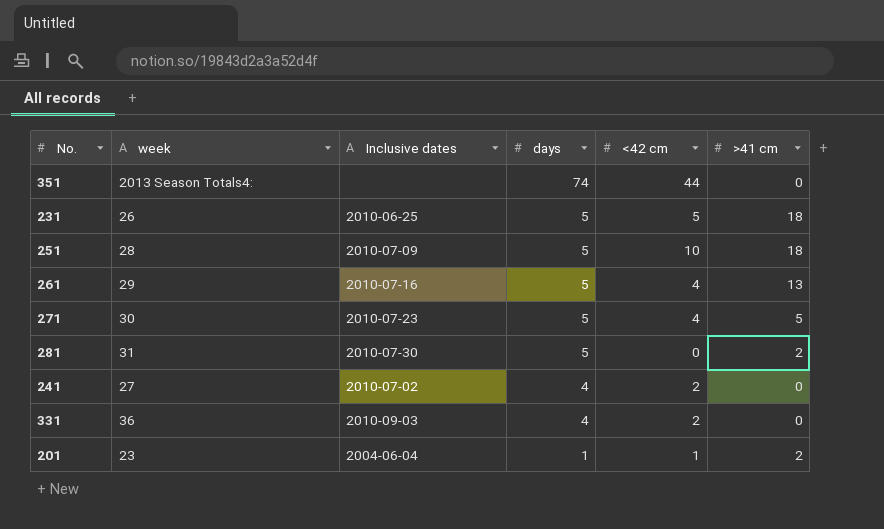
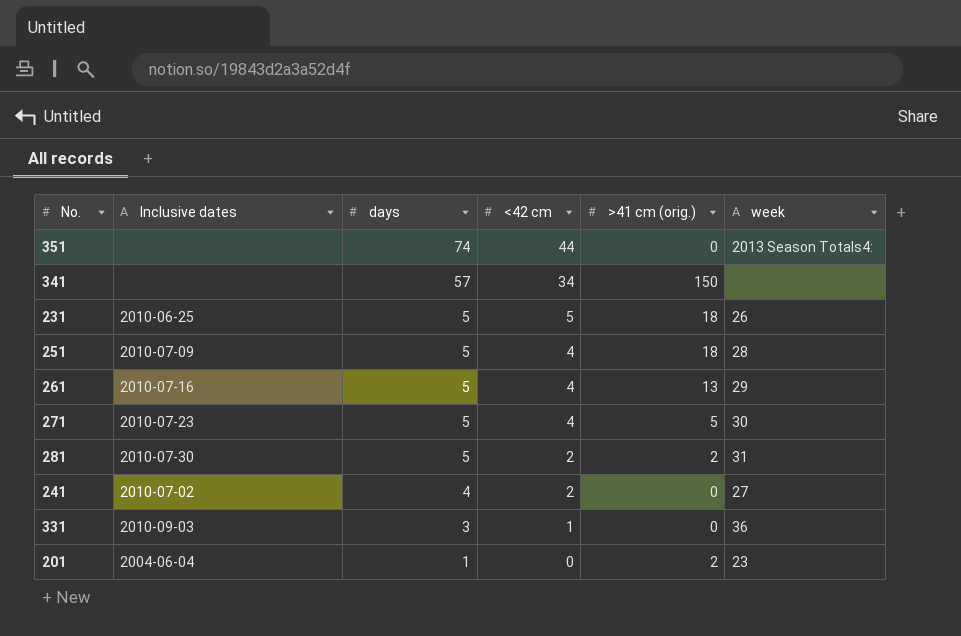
column name: >41 cm -> >41 cm (orig.)
column week | position: 2 -> 6
row 341: none -> none | 57 | 34 | 150 | none
251 | <42 cm: 10 -> 4
281 | <42 cm: 0 -> 2
331 | days: 4 -> 3
331 | <42 cm: 2 -> 1
201 | <42 cm: 1 -> 0

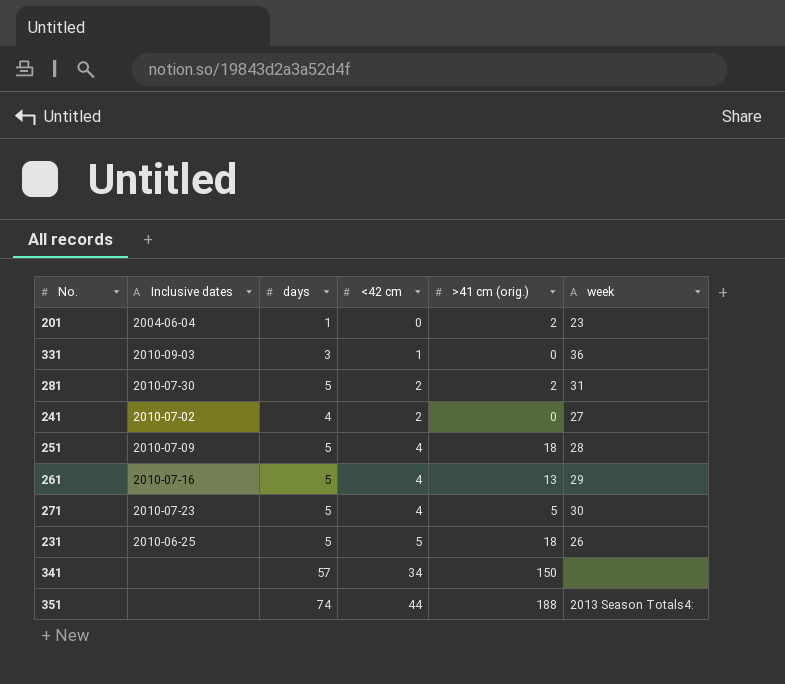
row order: days descending -> <42 cm ascending
351 | >41 cm (orig.): 0 -> 188

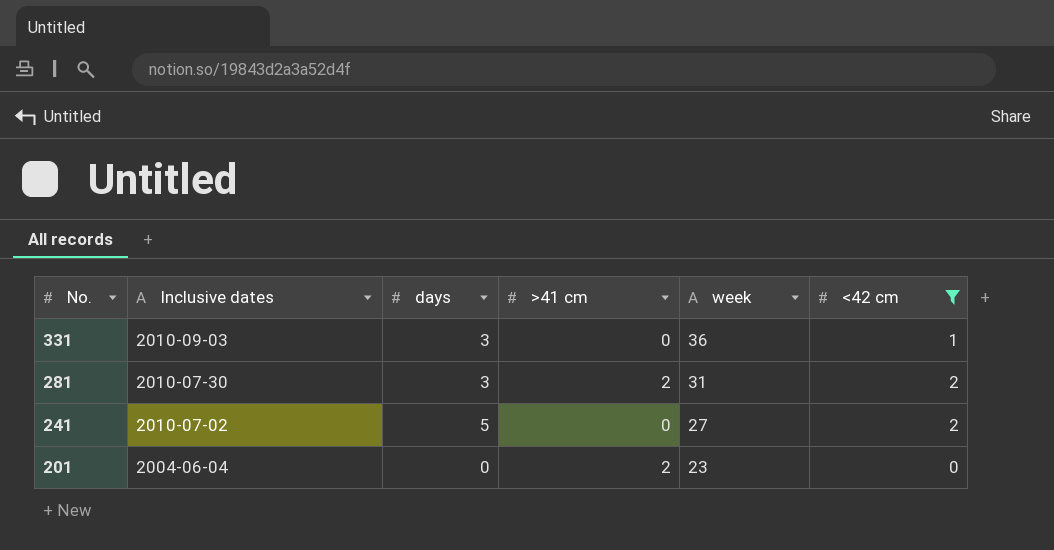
filter: none -> <42 cm <= 2
row order: <42 cm ascending -> No. descending
column name: >41 cm (orig.) -> >41 cm
column <42 cm | position: 4 -> 6
281 | days: 5 -> 3
241 | days: 4 -> 5
201 | days: 1 -> 0

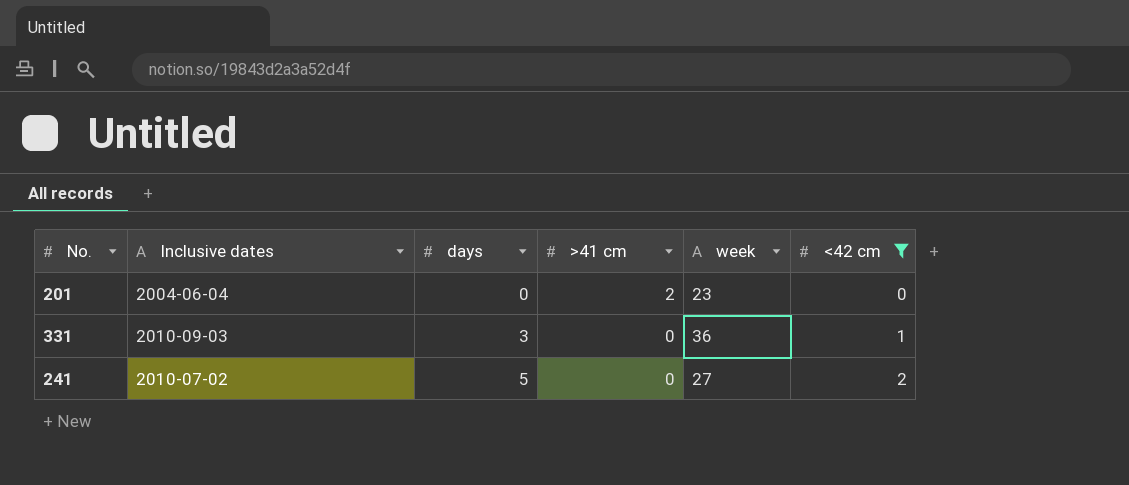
row order: No. descending -> days ascending
row 281: 2010-07-30 | 3 | 2 | 31 | 2 -> none

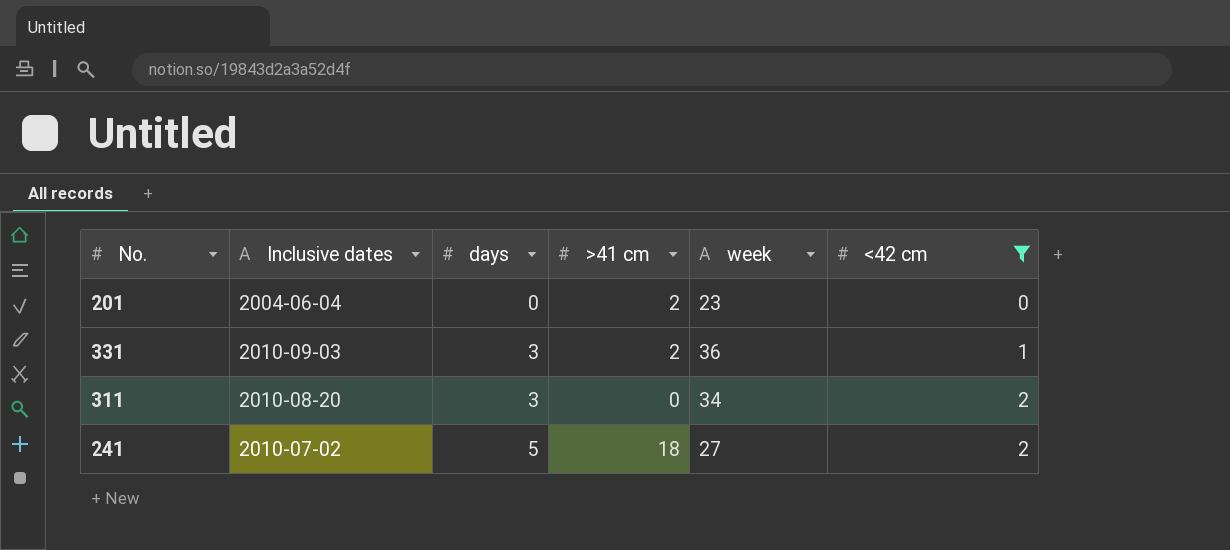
331 | >41 cm: 0 -> 2
row 311: none -> 2010-08-20 | 3 | 0 | 34 | 2
241 | >41 cm: 0 -> 18

